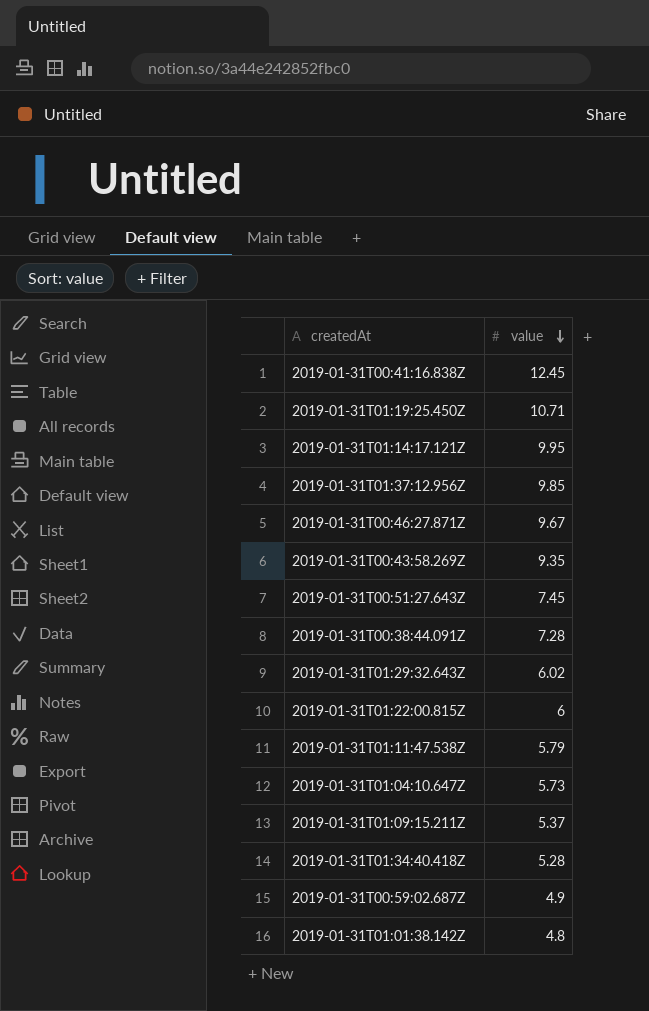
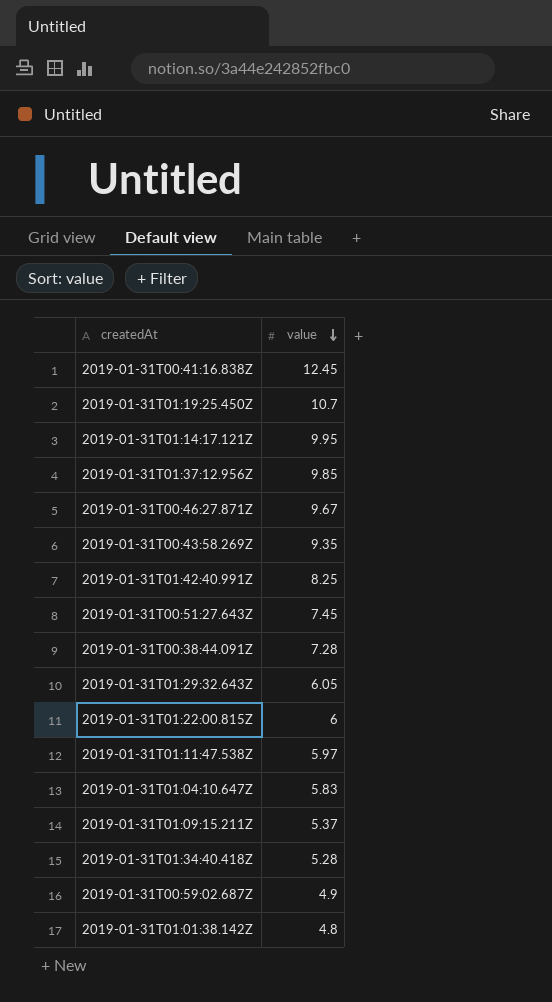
2019-01-31T01:19:25.450Z | value: 10.71 -> 10.7
row 2019-01-31T01:42:40.991Z: none -> 8.25
2019-01-31T01:29:32.643Z | value: 6.02 -> 6.05
2019-01-31T01:11:47.538Z | value: 5.79 -> 5.97
2019-01-31T01:04:10.647Z | value: 5.73 -> 5.83

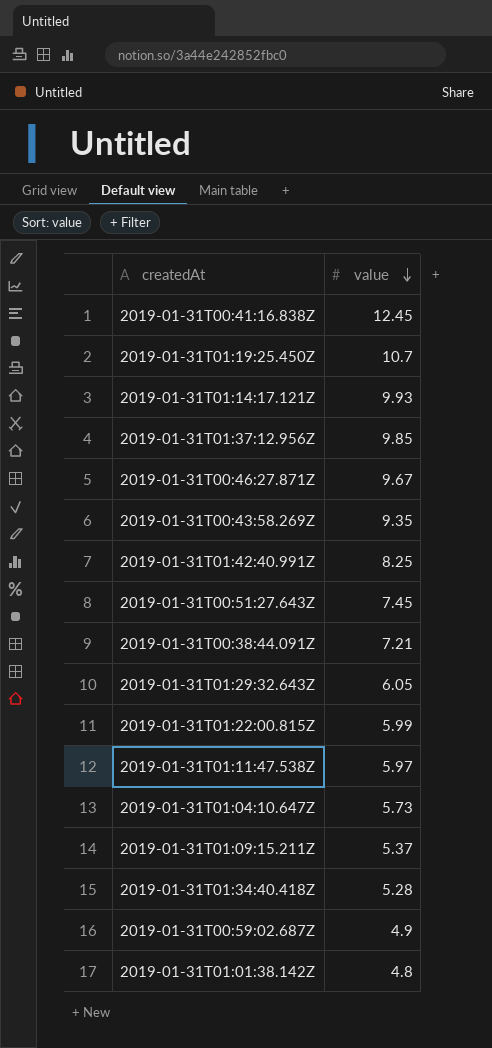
2019-01-31T01:14:17.121Z | value: 9.95 -> 9.93
2019-01-31T00:38:44.091Z | value: 7.28 -> 7.21
2019-01-31T01:22:00.815Z | value: 6 -> 5.99
2019-01-31T01:04:10.647Z | value: 5.83 -> 5.73

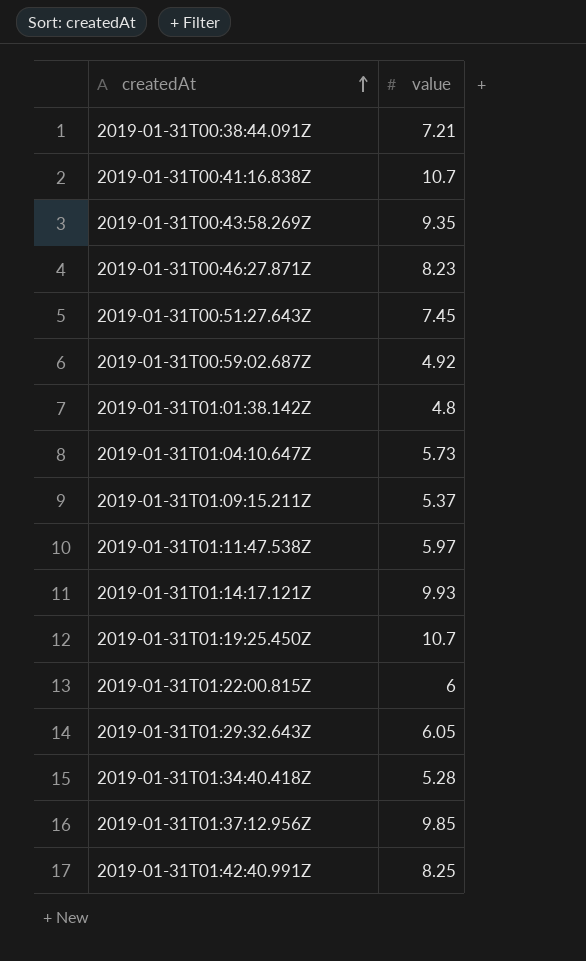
row order: value descending -> createdAt ascending
2019-01-31T00:41:16.838Z | value: 12.45 -> 10.7
2019-01-31T00:46:27.871Z | value: 9.67 -> 8.23
2019-01-31T00:59:02.687Z | value: 4.9 -> 4.92
2019-01-31T01:22:00.815Z | value: 5.99 -> 6

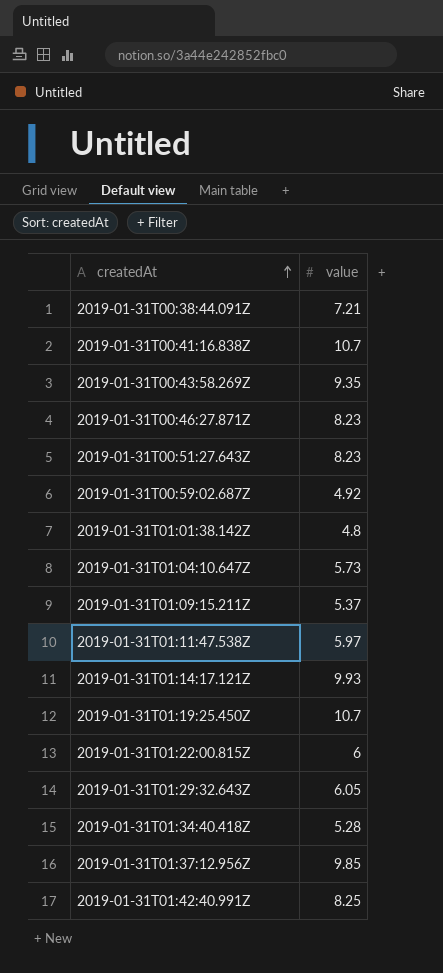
2019-01-31T00:51:27.643Z | value: 7.45 -> 8.23

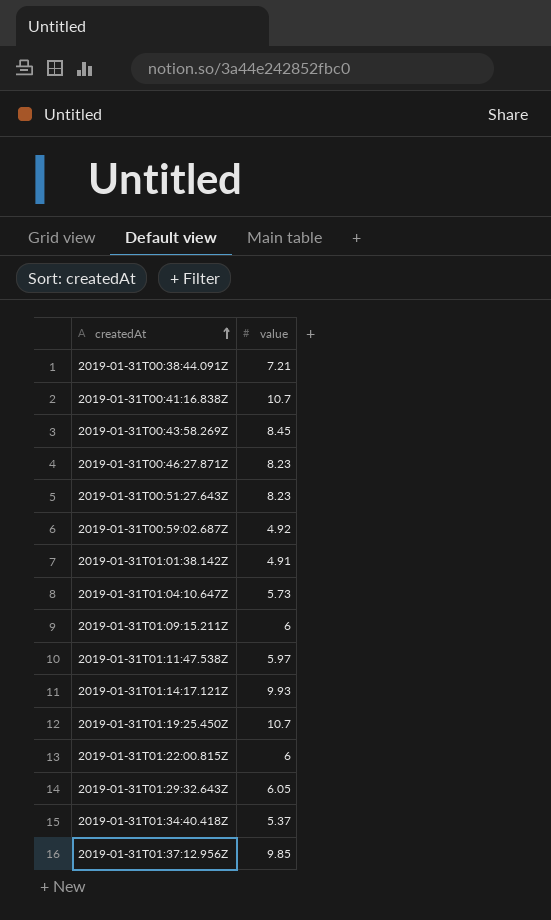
row 2019-01-31T01:42:40.991Z: 8.25 -> none
2019-01-31T00:43:58.269Z | value: 9.35 -> 8.45
2019-01-31T01:01:38.142Z | value: 4.8 -> 4.91
2019-01-31T01:09:15.211Z | value: 5.37 -> 6
2019-01-31T01:34:40.418Z | value: 5.28 -> 5.37

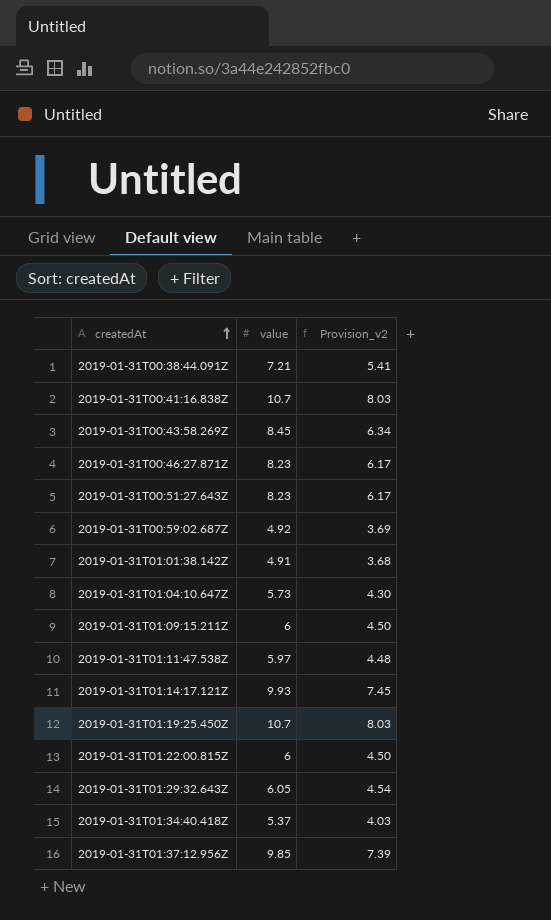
column Provision_v2 | formula: none -> [value] * 0.75

